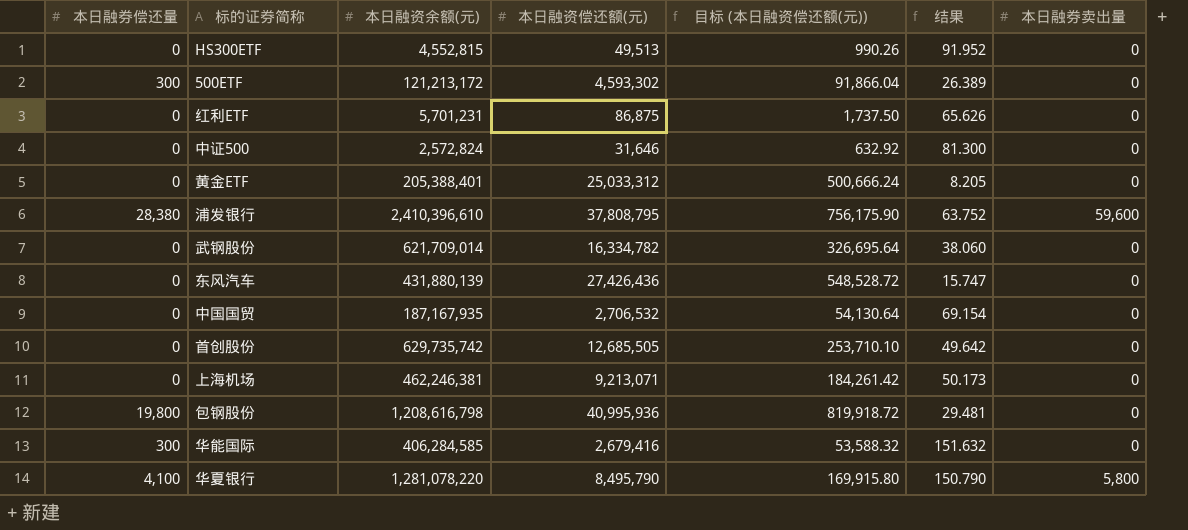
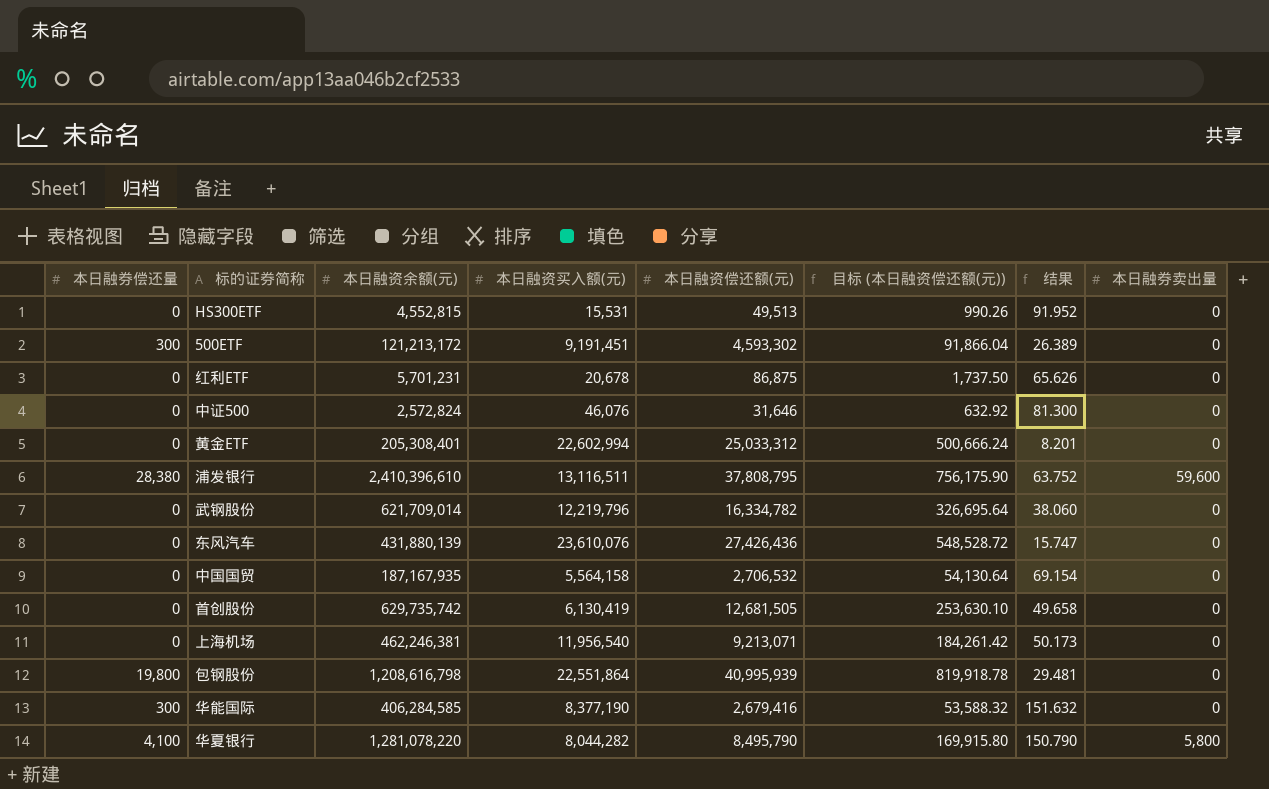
column 本日融资买入额(元) | position: none -> 4
黄金ETF | 本日融资余额(元): 205,388,401 -> 205,308,401
黄金ETF | 结果: 8.205 -> 8.201
首创股份 | 本日融资偿还额(元): 12,685,505 -> 12,681,505
首创股份 | 目标 (本日融资偿还额(元)): 253,710.10 -> 253,630.10
首创股份 | 结果: 49.642 -> 49.658
包钢股份 | 本日融资偿还额(元): 40,995,936 -> 40,995,939
包钢股份 | 目标 (本日融资偿还额(元)): 819,918.72 -> 819,918.78

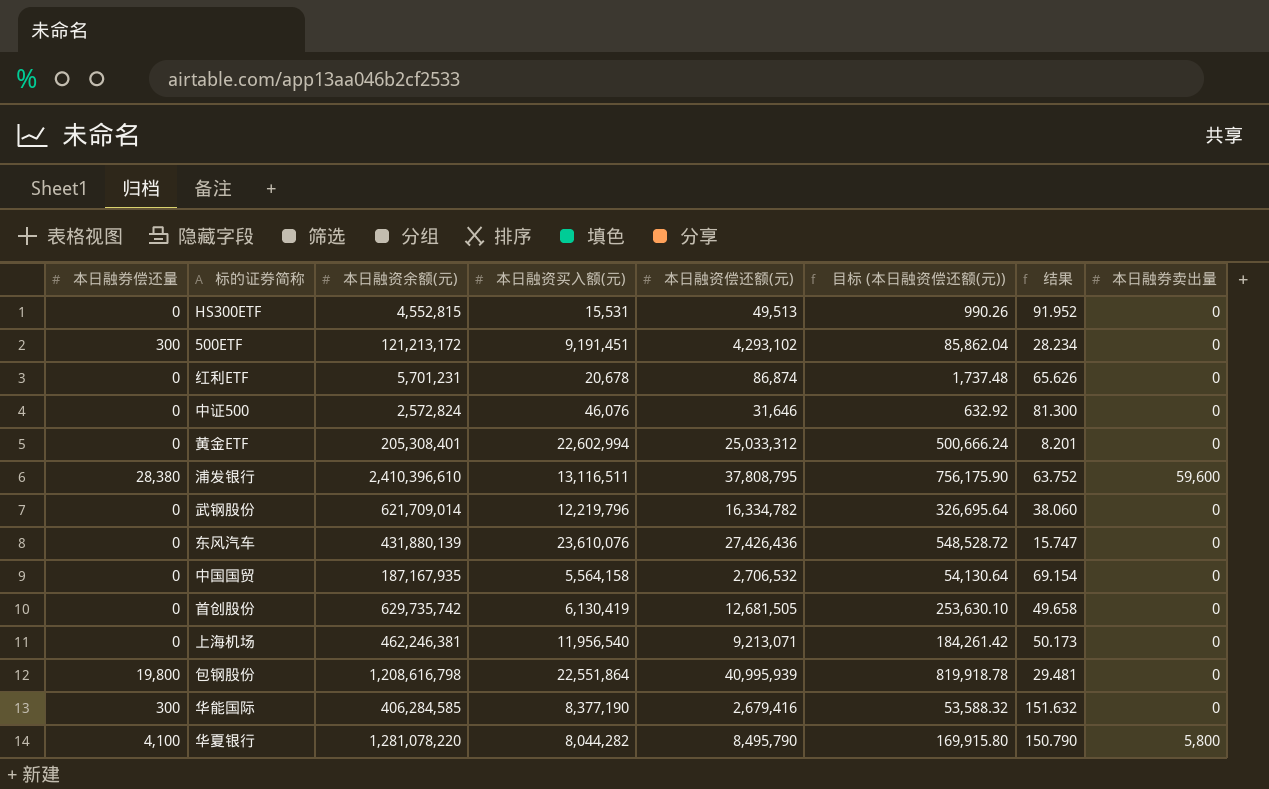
500ETF | 本日融资偿还额(元): 4,593,302 -> 4,293,102
500ETF | 目标 (本日融资偿还额(元)): 91,866.04 -> 85,862.04
500ETF | 结果: 26.389 -> 28.234
红利ETF | 本日融资偿还额(元): 86,875 -> 86,874
红利ETF | 目标 (本日融资偿还额(元)): 1,737.50 -> 1,737.48

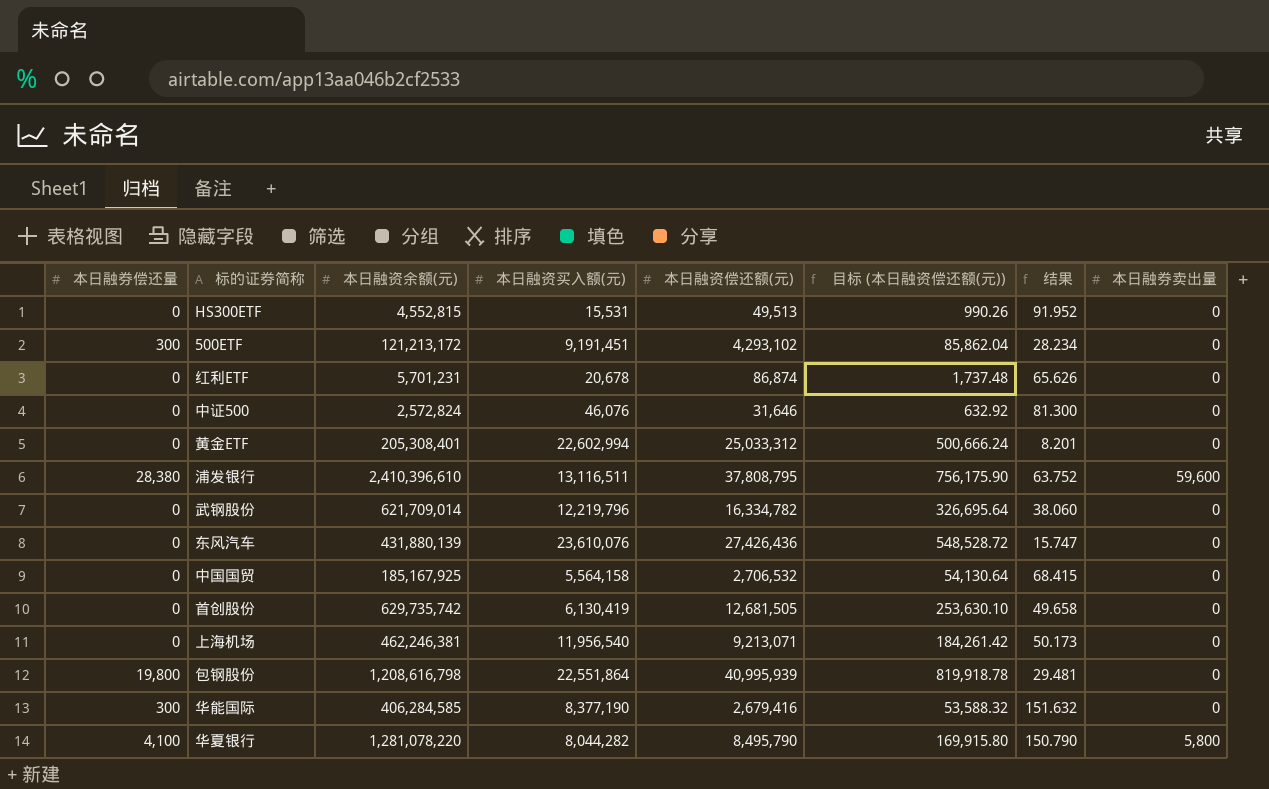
中国国贸 | 本日融资余额(元): 187,167,935 -> 185,167,925
中国国贸 | 结果: 69.154 -> 68.415

